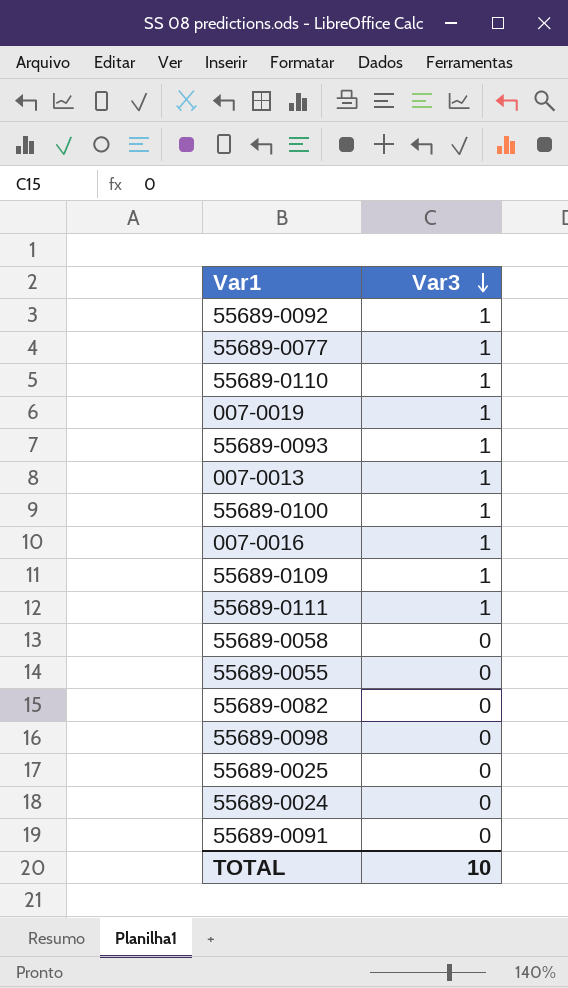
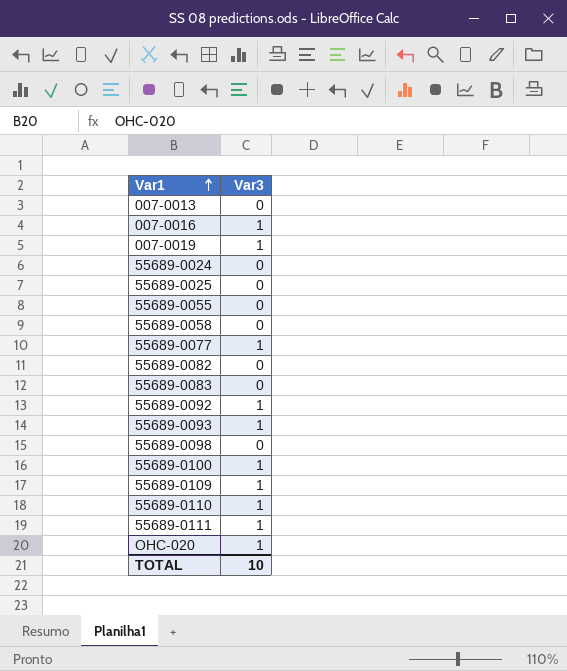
row order: Var3 descending -> Var1 ascending
row 55689-0091: 0 -> none
007-0013 | Var3: 1 -> 0
row 55689-0083: none -> 0
row OHC-020: none -> 1

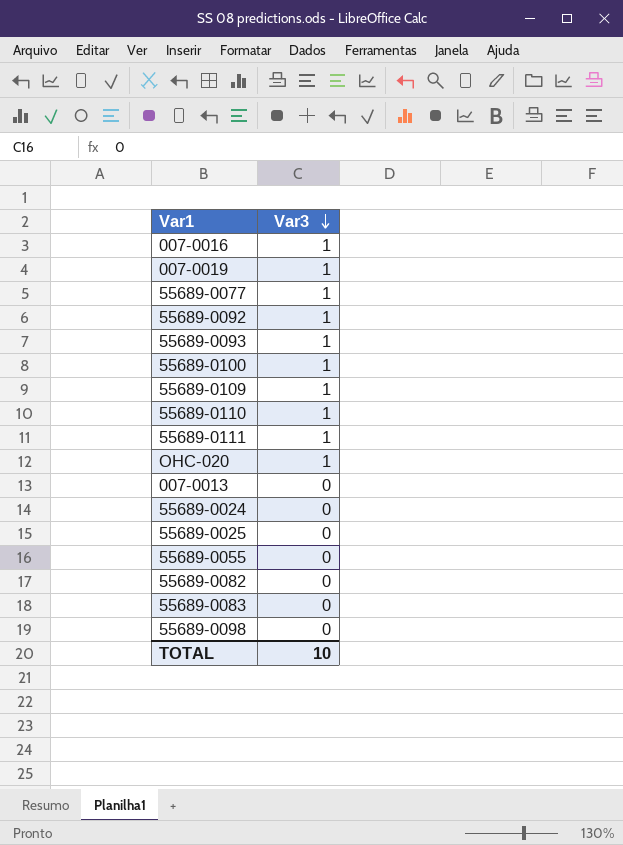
row order: Var1 ascending -> Var3 descending
row 55689-0058: 0 -> none

